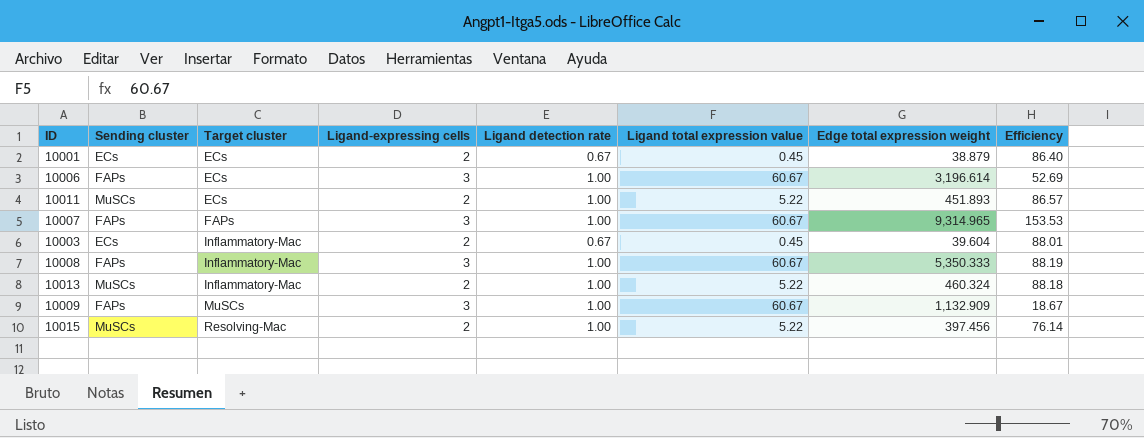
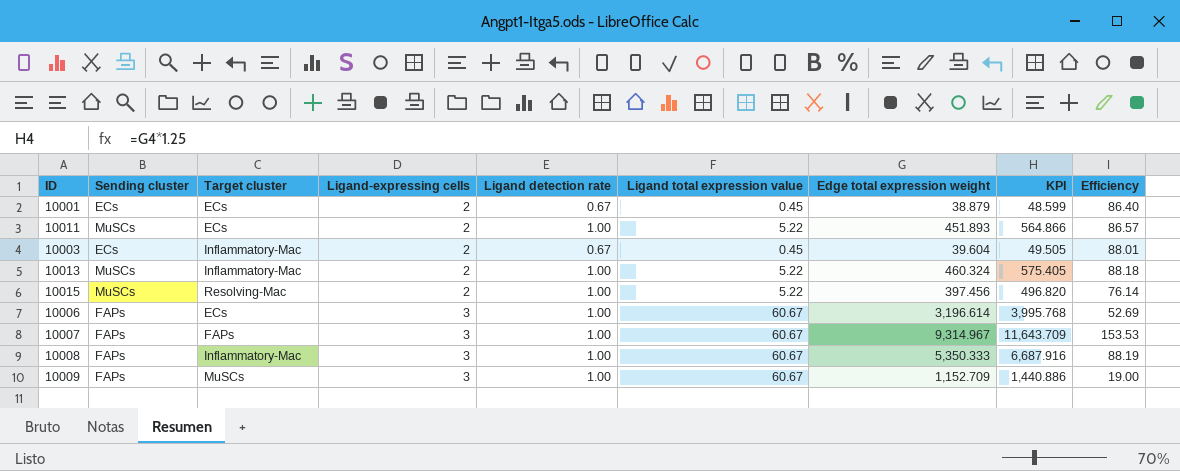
row order: Target cluster ascending -> Ligand-expressing cells ascending
column KPI | formula: none -> [Edge total expression weight] * 1.25
10007 | Edge total expression weight: 9,314.965 -> 9,314.967
10009 | Edge total expression weight: 1,132.909 -> 1,152.709
10009 | Efficiency: 18.67 -> 19.00

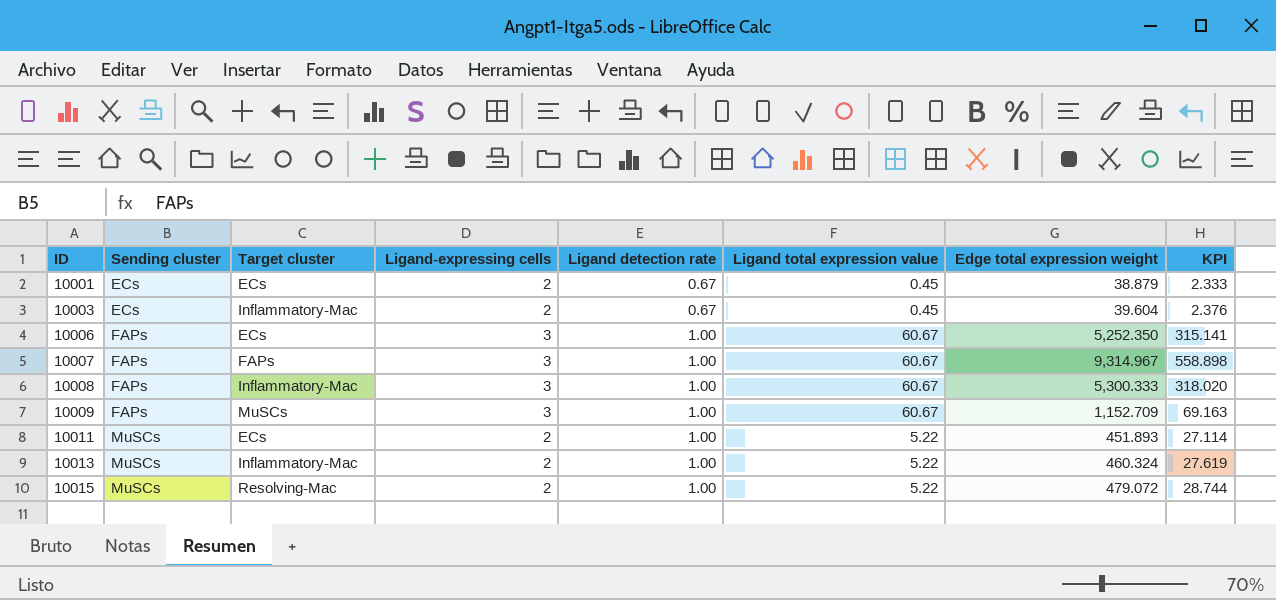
row order: Ligand-expressing cells ascending -> ID ascending
column Efficiency | formula: [Edge total expression weight] / [Ligand total expression value] -> none
column KPI | formula: [Edge total expression weight] * 1.25 -> [Edge total expression weight] * 0.06
10006 | Edge total expression weight: 3,196.614 -> 5,252.350
10008 | Edge total expression weight: 5,350.333 -> 5,300.333
10015 | Edge total expression weight: 397.456 -> 479.072

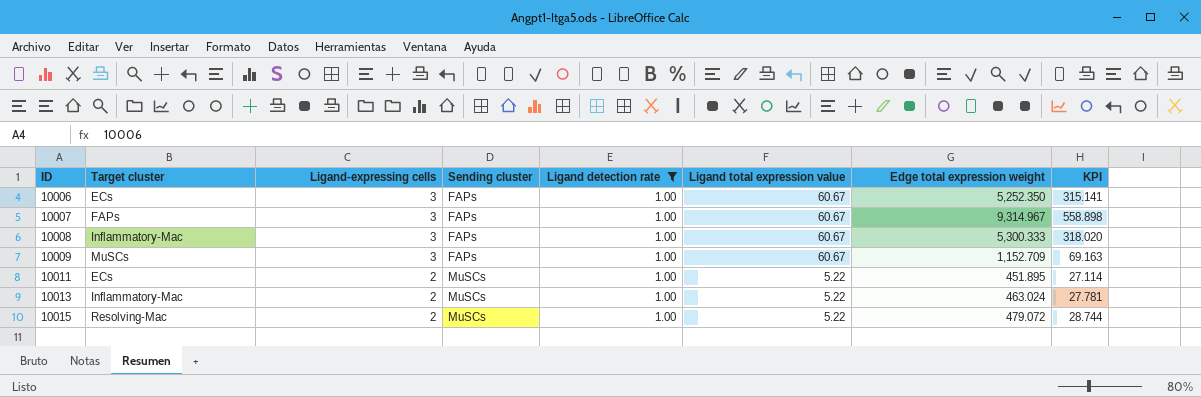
filter: none -> Ligand detection rate = 1.00
column Sending cluster | position: 2 -> 4
10011 | Edge total expression weight: 451.893 -> 451.895
10013 | Edge total expression weight: 460.324 -> 463.024
10013 | KPI: 27.619 -> 27.781

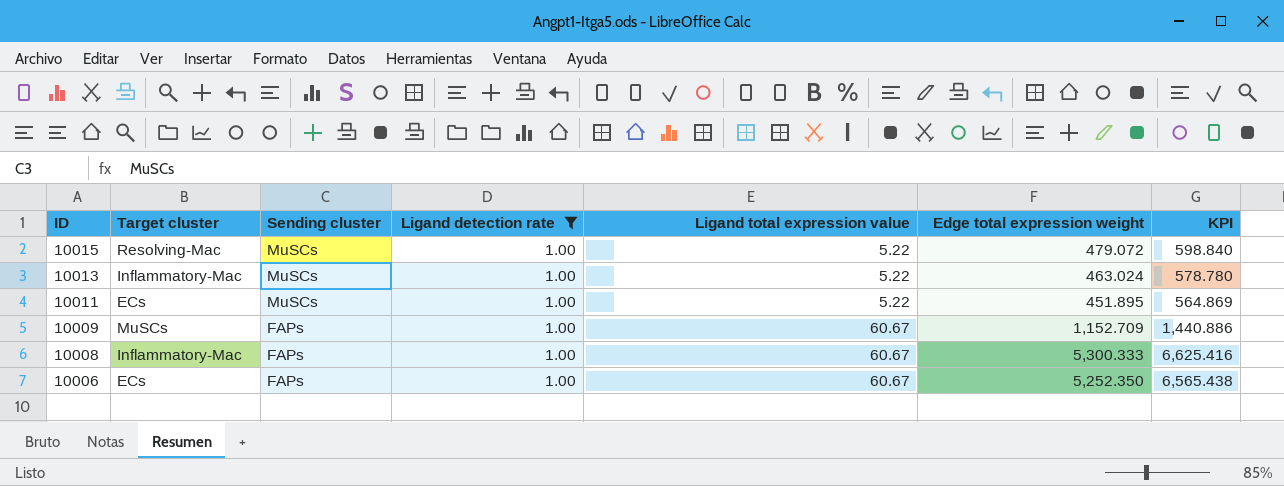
row order: ID ascending -> ID descending
column Ligand-expressing cells | position: 3 -> none
column KPI | formula: [Edge total expression weight] * 0.06 -> [Edge total expression weight] * 1.25
row 10007: FAPs | 3 | FAPs | 1.00 | 60.67 | 9,314.967 | 558.898 -> none

